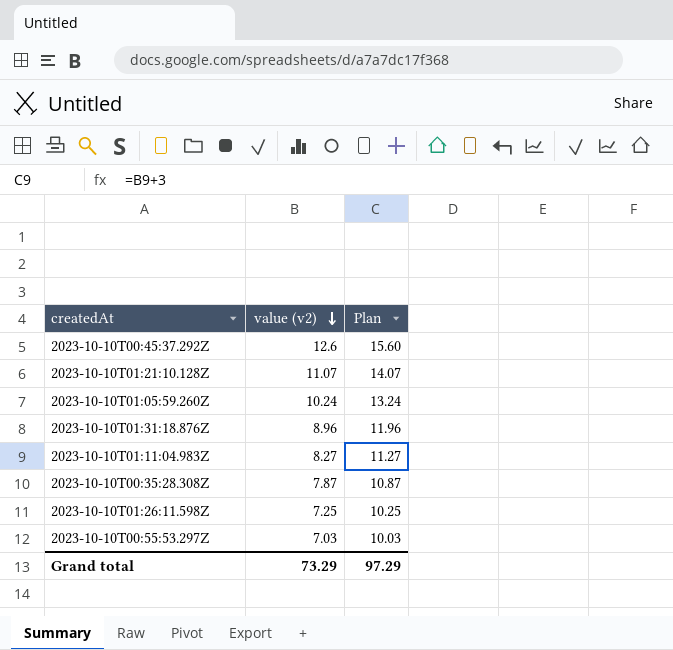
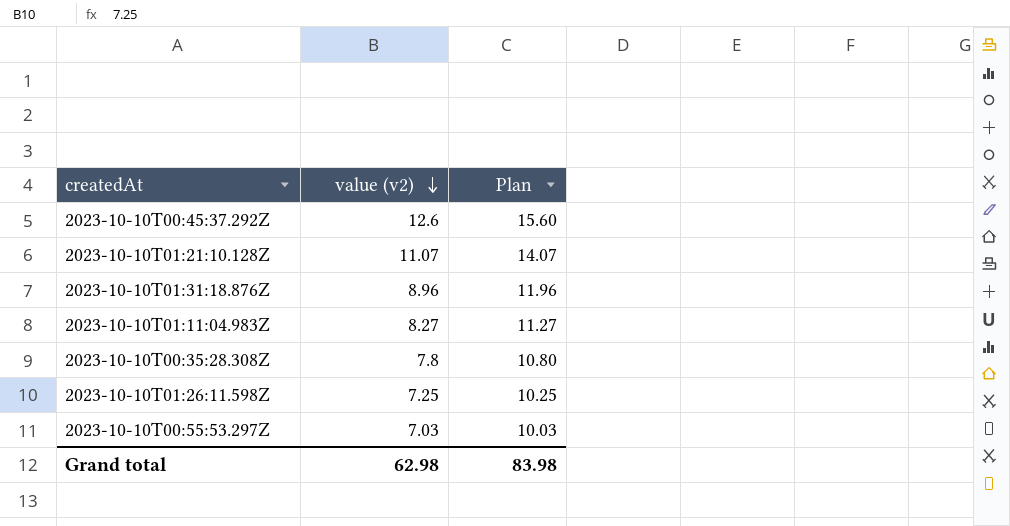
row 2023-10-10T01:05:59.260Z: 10.24 | 13.24 -> none
2023-10-10T00:35:28.308Z | value (v2): 7.87 -> 7.8
2023-10-10T00:35:28.308Z | Plan: 10.87 -> 10.80
Grand total | value (v2): 73.29 -> 62.98
Grand total | Plan: 97.29 -> 83.98

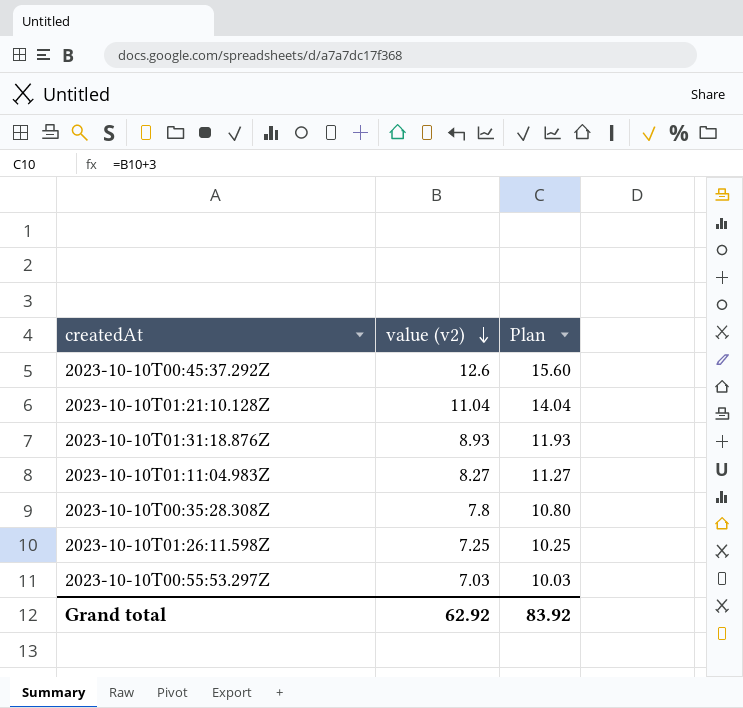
2023-10-10T01:21:10.128Z | value (v2): 11.07 -> 11.04
2023-10-10T01:21:10.128Z | Plan: 14.07 -> 14.04
2023-10-10T01:31:18.876Z | value (v2): 8.96 -> 8.93
2023-10-10T01:31:18.876Z | Plan: 11.96 -> 11.93
Grand total | value (v2): 62.98 -> 62.92
Grand total | Plan: 83.98 -> 83.92

